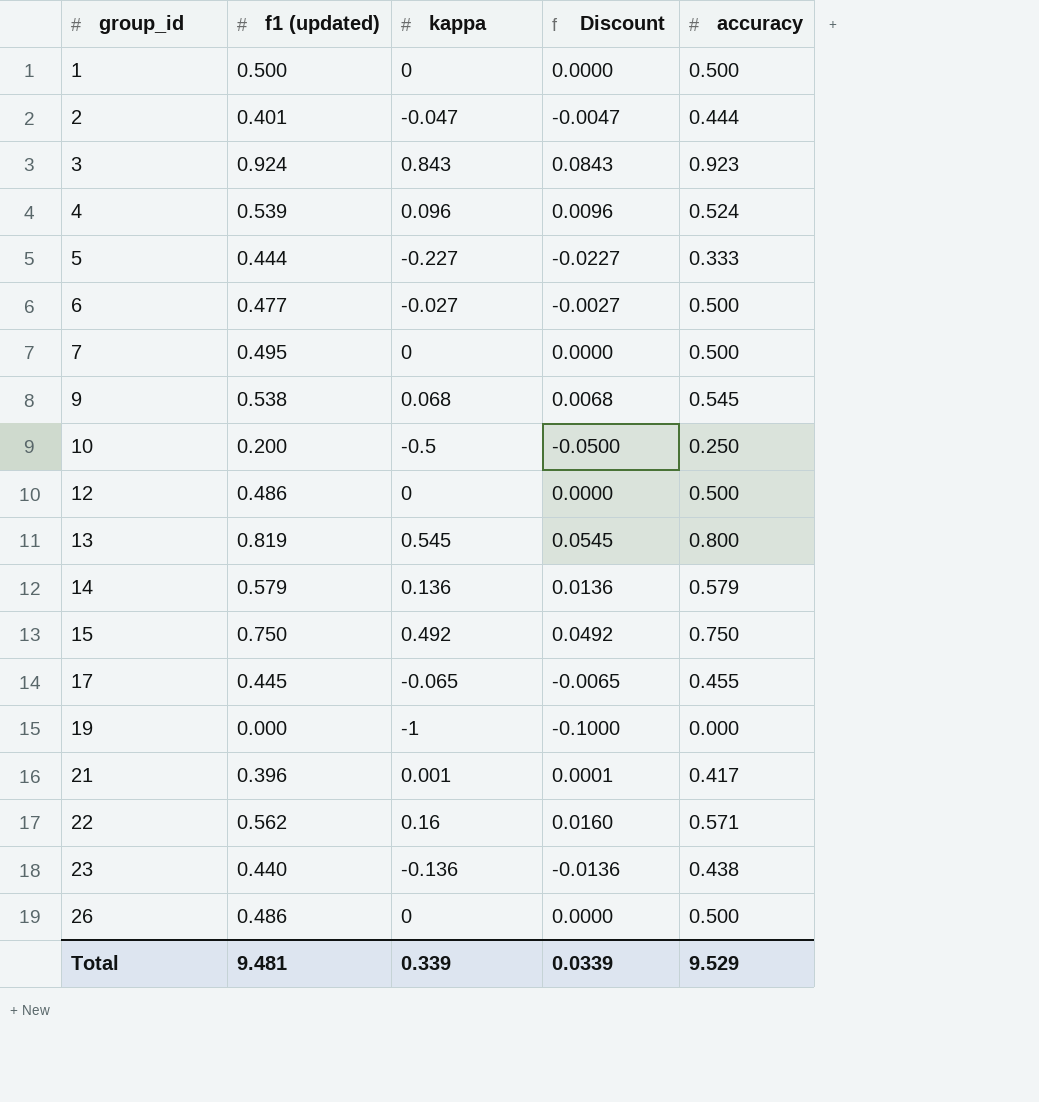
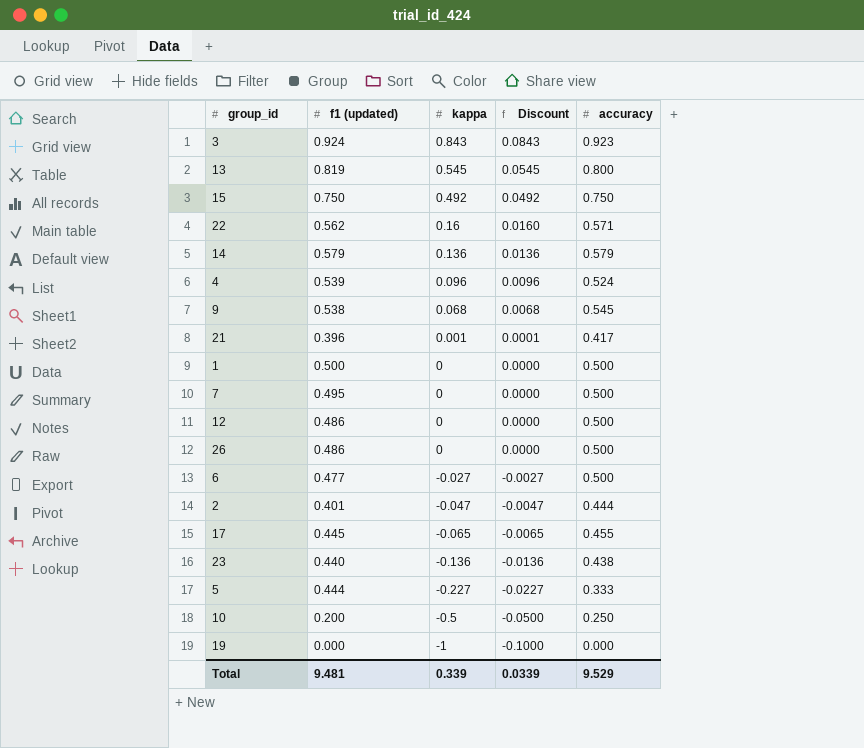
row order: group_id ascending -> kappa descending

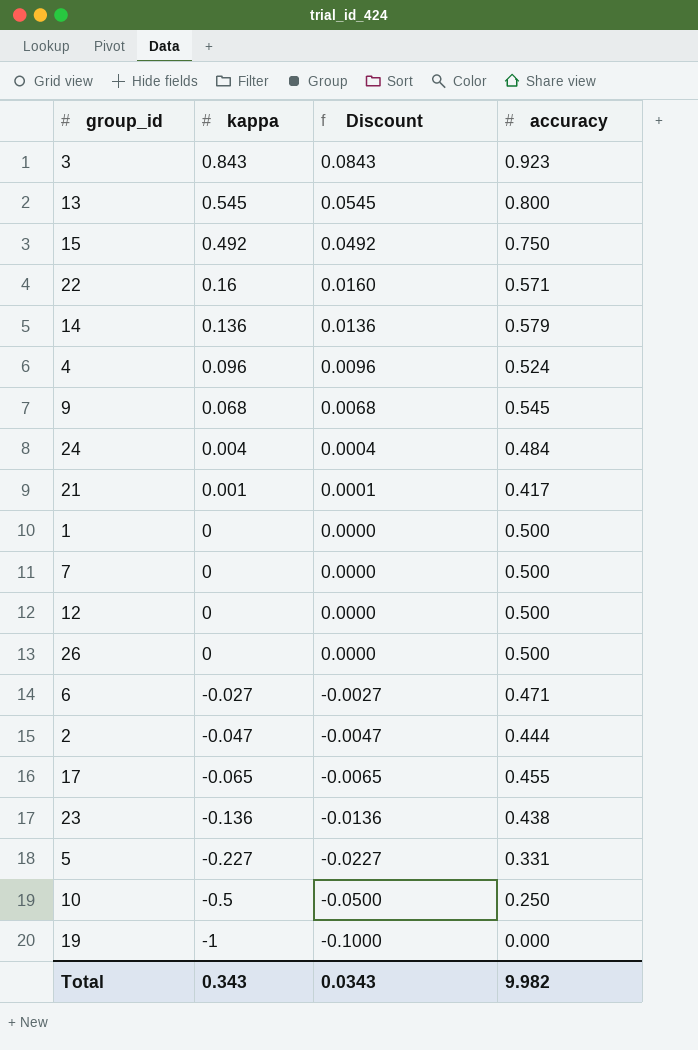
column f1 (updated) | position: 2 -> none
row 24: none -> 0.004 | 0.0004 | 0.484
6 | accuracy: 0.500 -> 0.471
5 | accuracy: 0.333 -> 0.331
Total | kappa: 0.339 -> 0.343
Total | Discount: 0.0339 -> 0.0343
Total | accuracy: 9.529 -> 9.982

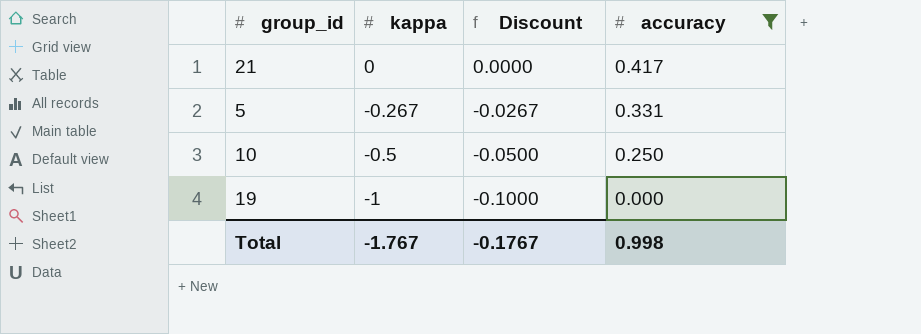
filter: none -> accuracy <= 0.417
21 | kappa: 0.001 -> 0
21 | Discount: 0.0001 -> 0.0000
5 | kappa: -0.227 -> -0.267
5 | Discount: -0.0227 -> -0.0267
Total | kappa: 0.343 -> -1.767
Total | Discount: 0.0343 -> -0.1767
Total | accuracy: 9.982 -> 0.998

